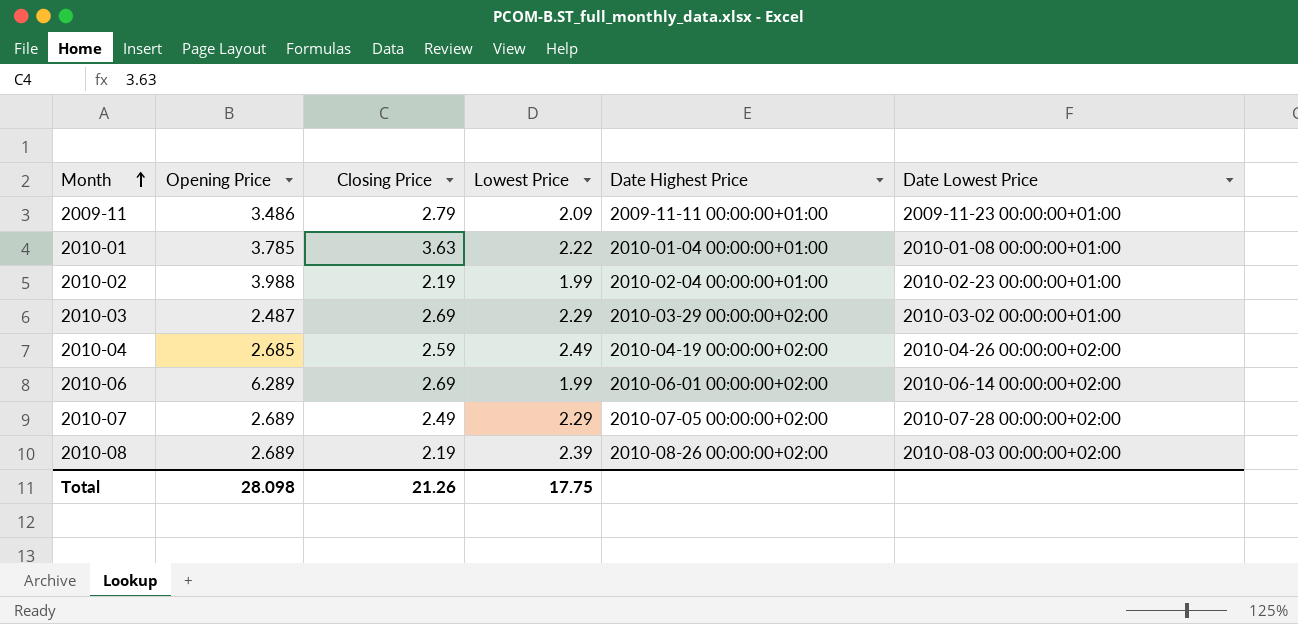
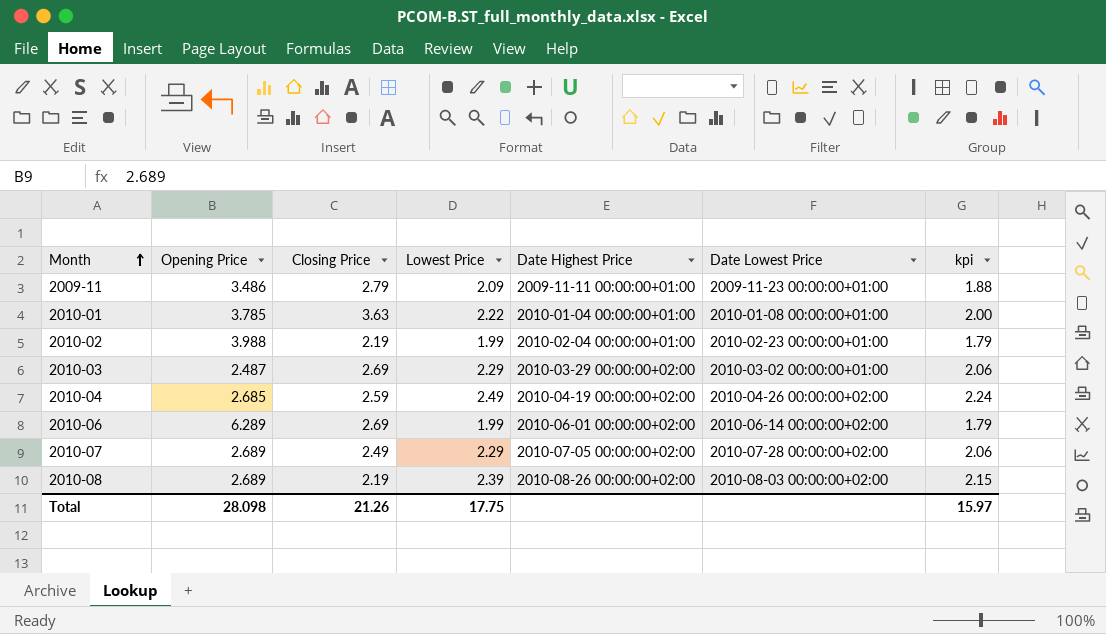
column kpi | formula: none -> [Lowest Price] * 0.9

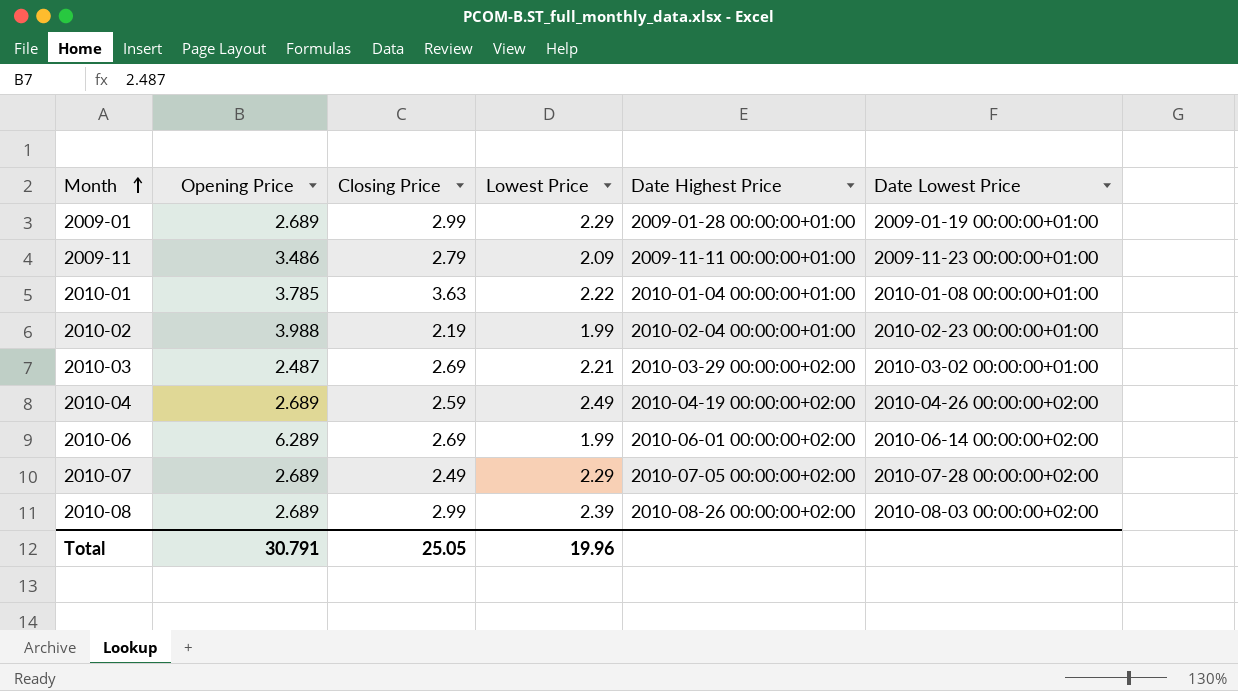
column kpi | formula: [Lowest Price] * 0.9 -> none
row 2009-01: none -> 2.689 | 2.99 | 2.29 | 2009-01-28 00:00:00+01:00 | 2009-01-19 00:00:00+01:00
2010-03 | Lowest Price: 2.29 -> 2.21
2010-04 | Opening Price: 2.685 -> 2.689
2010-08 | Closing Price: 2.19 -> 2.99
Total | Opening Price: 28.098 -> 30.791
Total | Closing Price: 21.26 -> 25.05
Total | Lowest Price: 17.75 -> 19.96

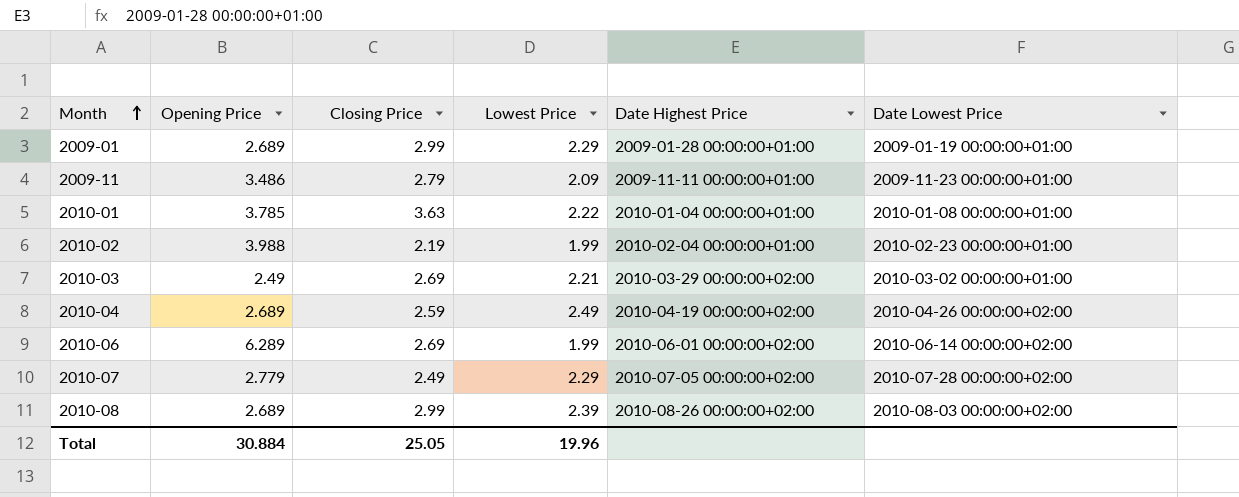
2010-03 | Opening Price: 2.487 -> 2.49
2010-07 | Opening Price: 2.689 -> 2.779
Total | Opening Price: 30.791 -> 30.884

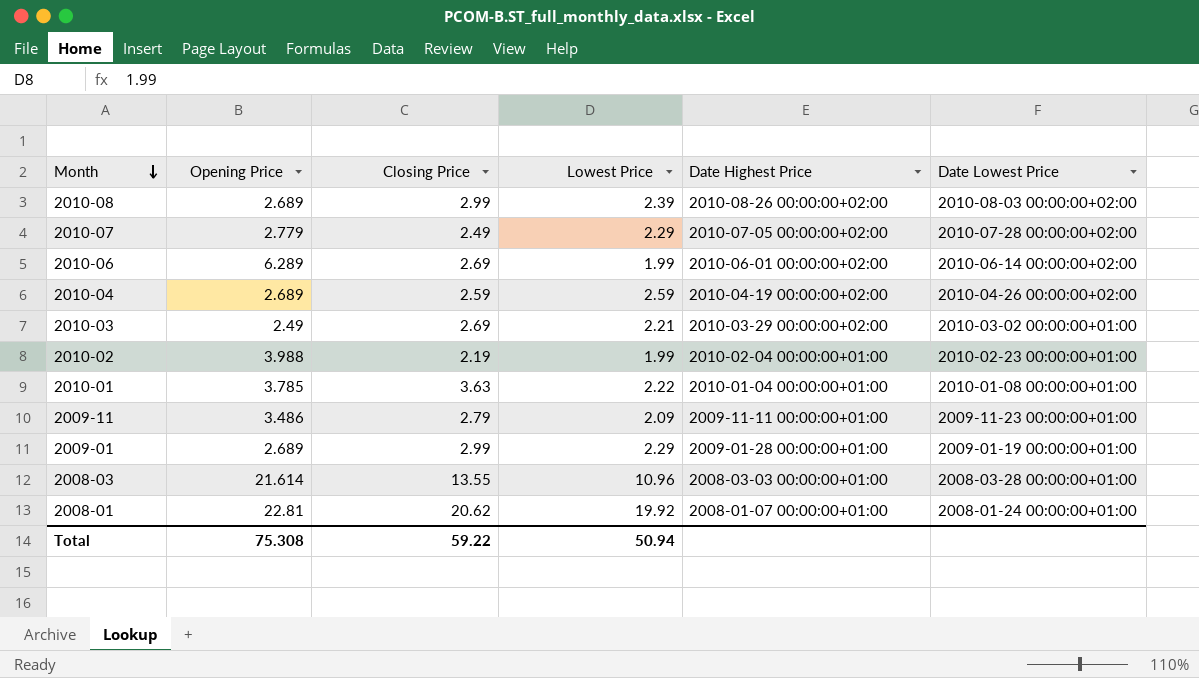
row order: Month ascending -> Month descending
2010-04 | Lowest Price: 2.49 -> 2.59
row 2008-03: none -> 21.614 | 13.55 | 10.96 | 2008-03-03 00:00:00+01:00 | 2008-03-28 00:00:00+01:00
row 2008-01: none -> 22.81 | 20.62 | 19.92 | 2008-01-07 00:00:00+01:00 | 2008-01-24 00:00:00+01:00
Total | Opening Price: 30.884 -> 75.308
Total | Closing Price: 25.05 -> 59.22
Total | Lowest Price: 19.96 -> 50.94

